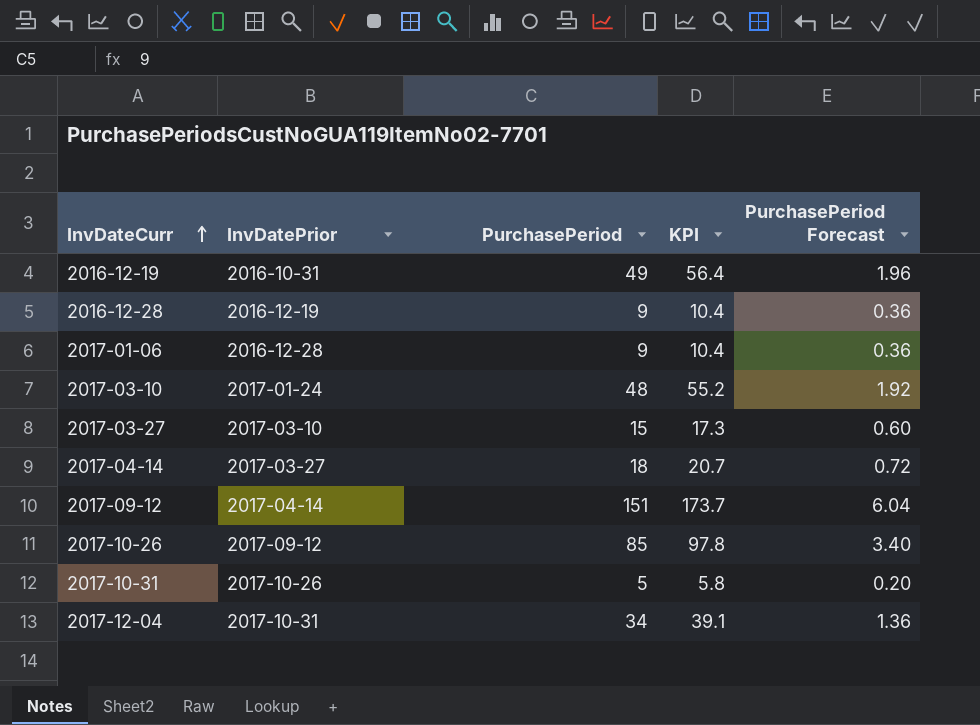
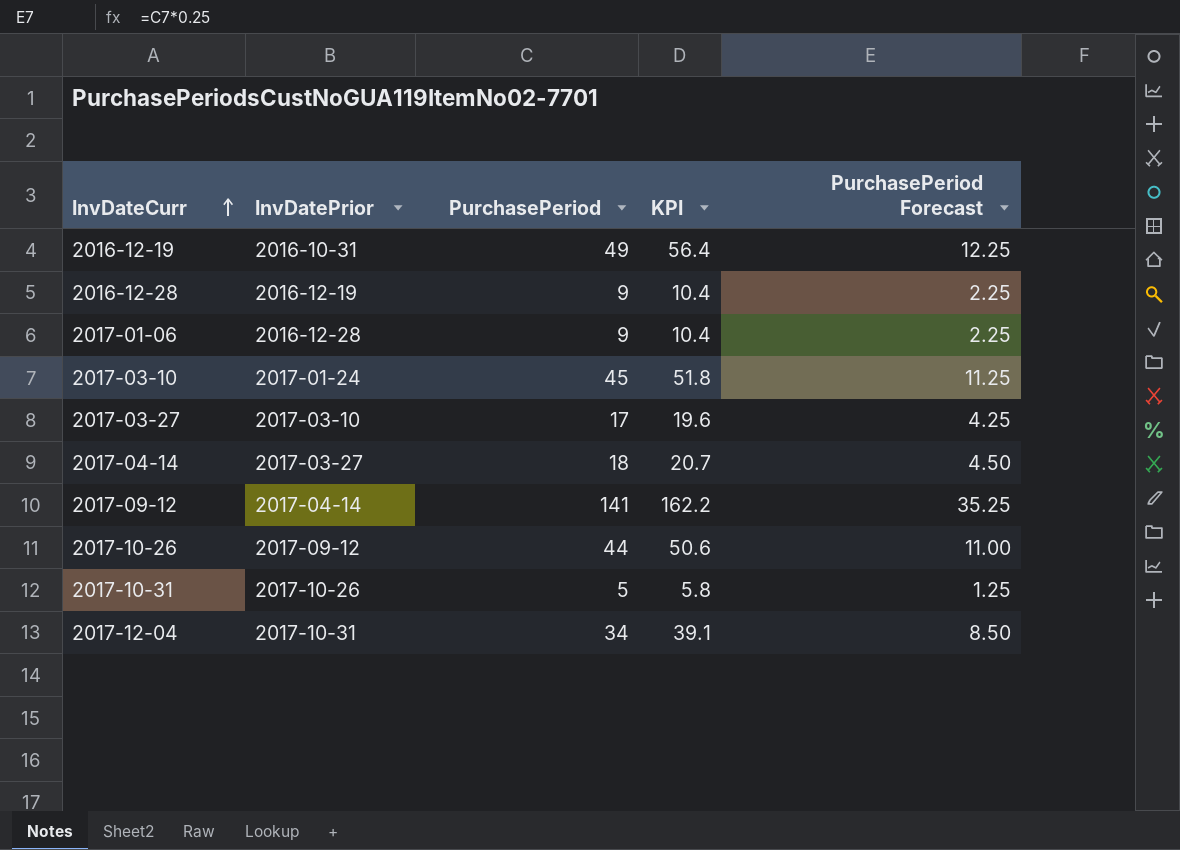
column PurchasePeriod Forecast | formula: [PurchasePeriod] * 0.04 -> [PurchasePeriod] * 0.25
2017-03-10 | PurchasePeriod: 48 -> 45
2017-03-10 | KPI: 55.2 -> 51.8
2017-03-27 | PurchasePeriod: 15 -> 17
2017-03-27 | KPI: 17.3 -> 19.6
2017-09-12 | PurchasePeriod: 151 -> 141
2017-09-12 | KPI: 173.7 -> 162.2
2017-10-26 | PurchasePeriod: 85 -> 44
2017-10-26 | KPI: 97.8 -> 50.6

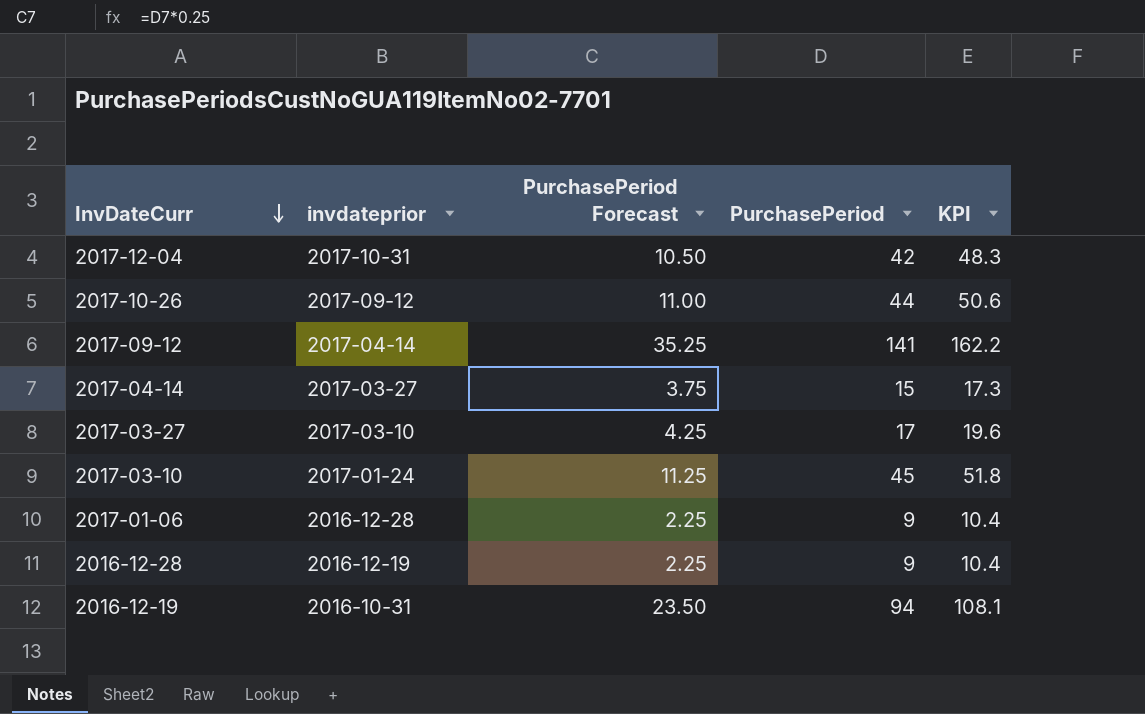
row order: InvDateCurr ascending -> InvDateCurr descending
column name: InvDatePrior -> invdateprior
column PurchasePeriod Forecast | position: 5 -> 3
row 2017-10-31: 2017-10-26 | 5 | 5.8 | 1.25 -> none
2017-12-04 | PurchasePeriod Forecast: 8.50 -> 10.50
2017-12-04 | PurchasePeriod: 34 -> 42
2017-12-04 | KPI: 39.1 -> 48.3
2017-04-14 | PurchasePeriod Forecast: 4.50 -> 3.75
2017-04-14 | PurchasePeriod: 18 -> 15
2017-04-14 | KPI: 20.7 -> 17.3
2016-12-19 | PurchasePeriod Forecast: 12.25 -> 23.50
2016-12-19 | PurchasePeriod: 49 -> 94
2016-12-19 | KPI: 56.4 -> 108.1

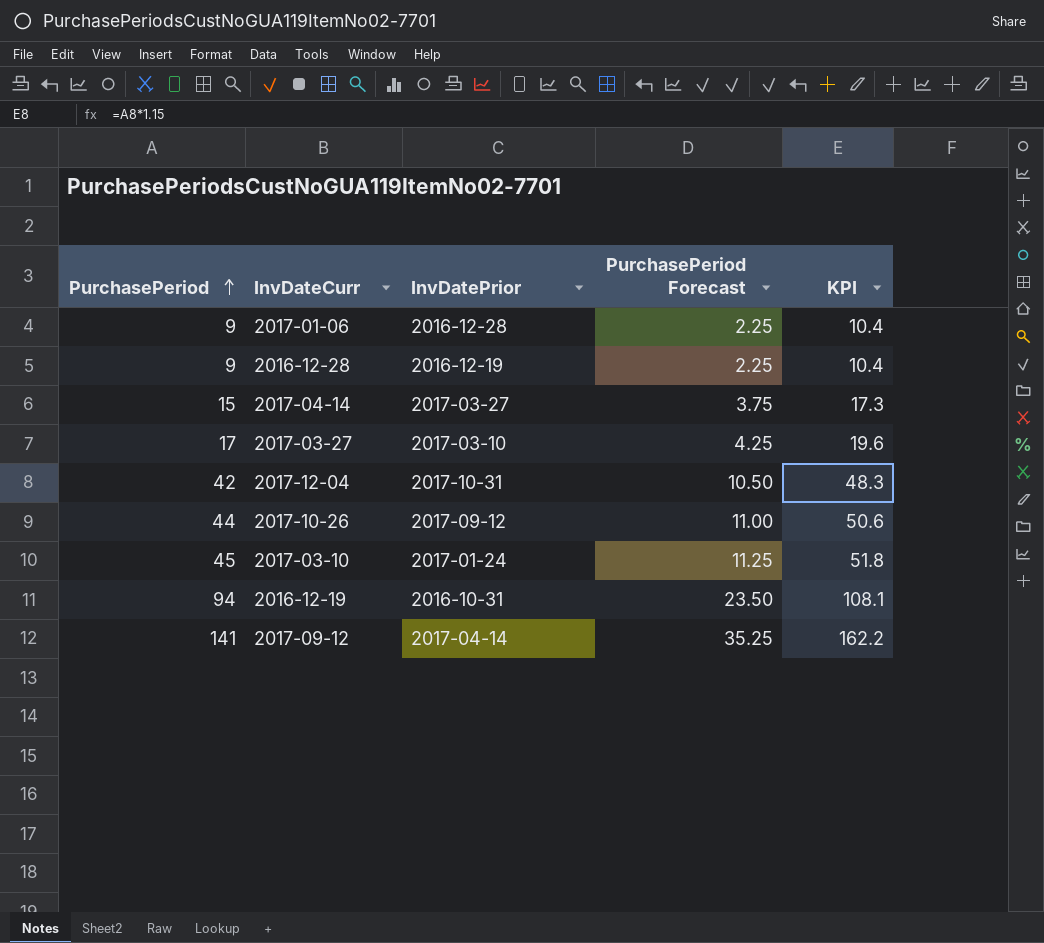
row order: InvDateCurr descending -> PurchasePeriod ascending
column PurchasePeriod | position: 4 -> 1
column name: invdateprior -> InvDatePrior

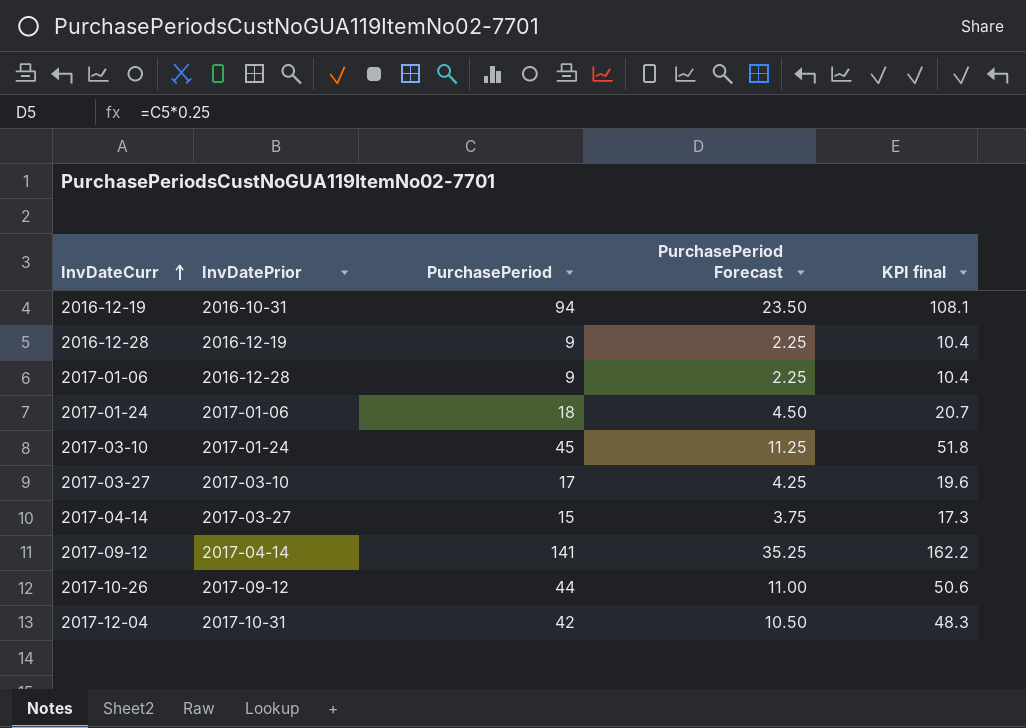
row order: PurchasePeriod ascending -> InvDateCurr ascending
column PurchasePeriod | position: 1 -> 3
column name: KPI -> KPI final
row 2017-01-24: none -> 2017-01-06 | 18 | 4.50 | 20.7

